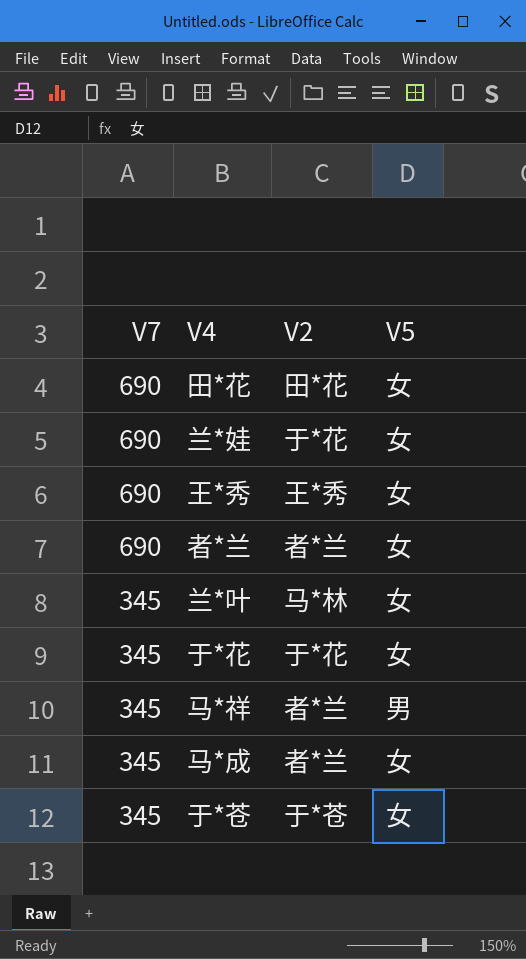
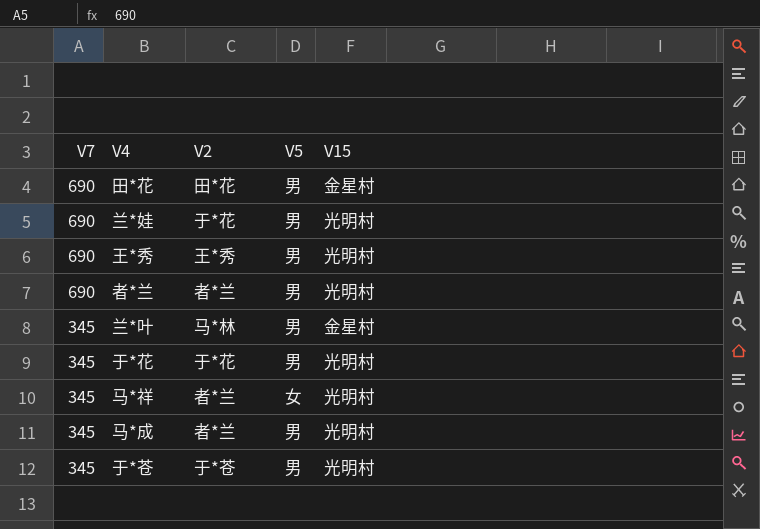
column V15 | position: none -> 5
田*花 | V5: 女 -> 男
兰*娃 | V5: 女 -> 男
王*秀 | V5: 女 -> 男
者*兰 | V5: 女 -> 男
兰*叶 | V5: 女 -> 男
于*花 | V5: 女 -> 男
马*祥 | V5: 男 -> 女
马*成 | V5: 女 -> 男
于*苍 | V5: 女 -> 男

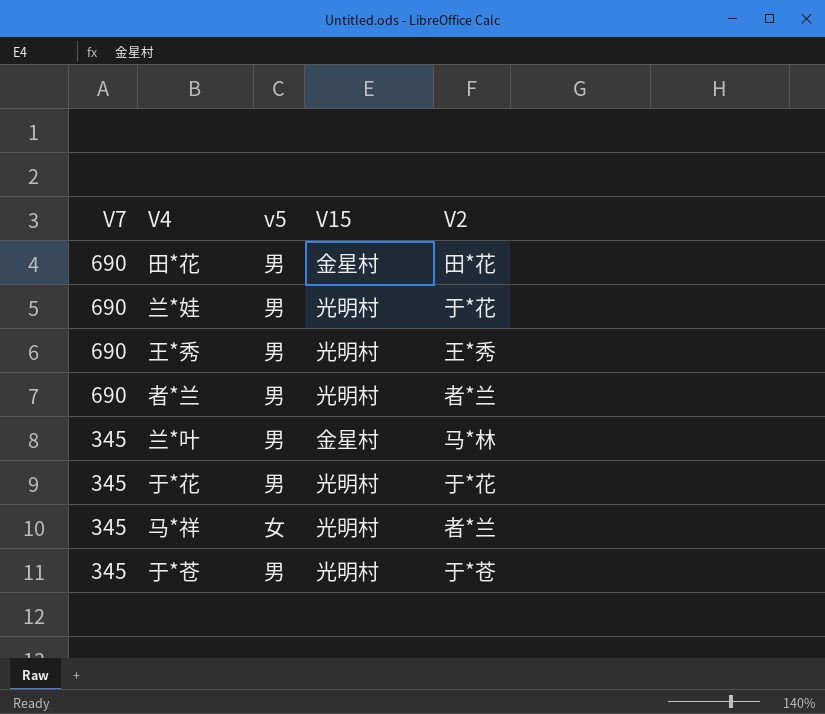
column name: V5 -> v5
column V2 | position: 3 -> 5
row 马*成: 345 | 者*兰 | 男 | 光明村 -> none

